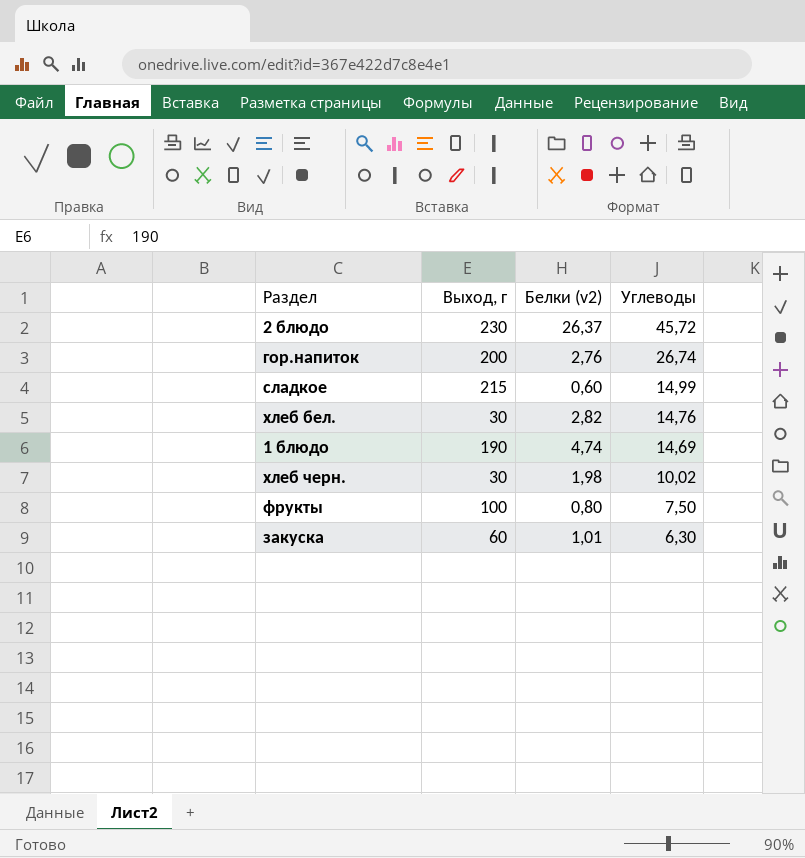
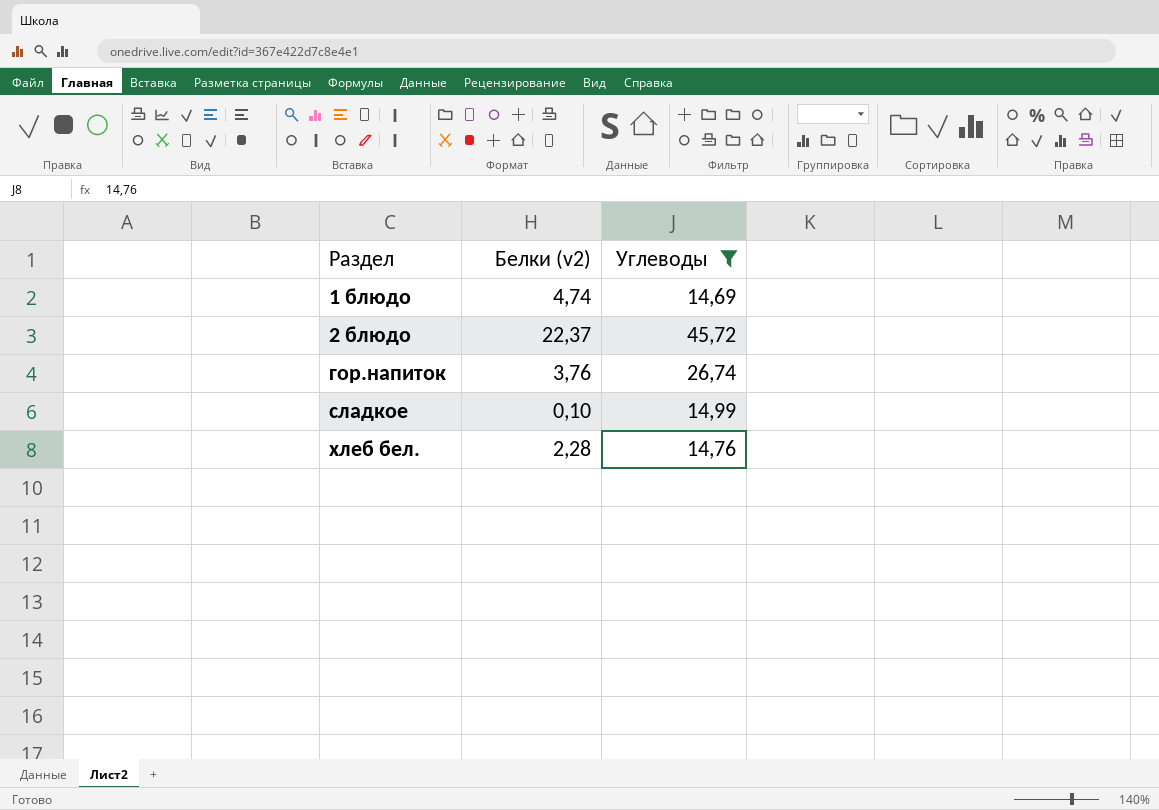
filter: none -> Углеводы >= 14,69
row order: Углеводы descending -> Раздел ascending
column Выход, г | position: 2 -> none
2 блюдо | Белки (v2): 26,37 -> 22,37
гор.напиток | Белки (v2): 2,76 -> 3,76
сладкое | Белки (v2): 0,60 -> 0,10
хлеб бел. | Белки (v2): 2,82 -> 2,28

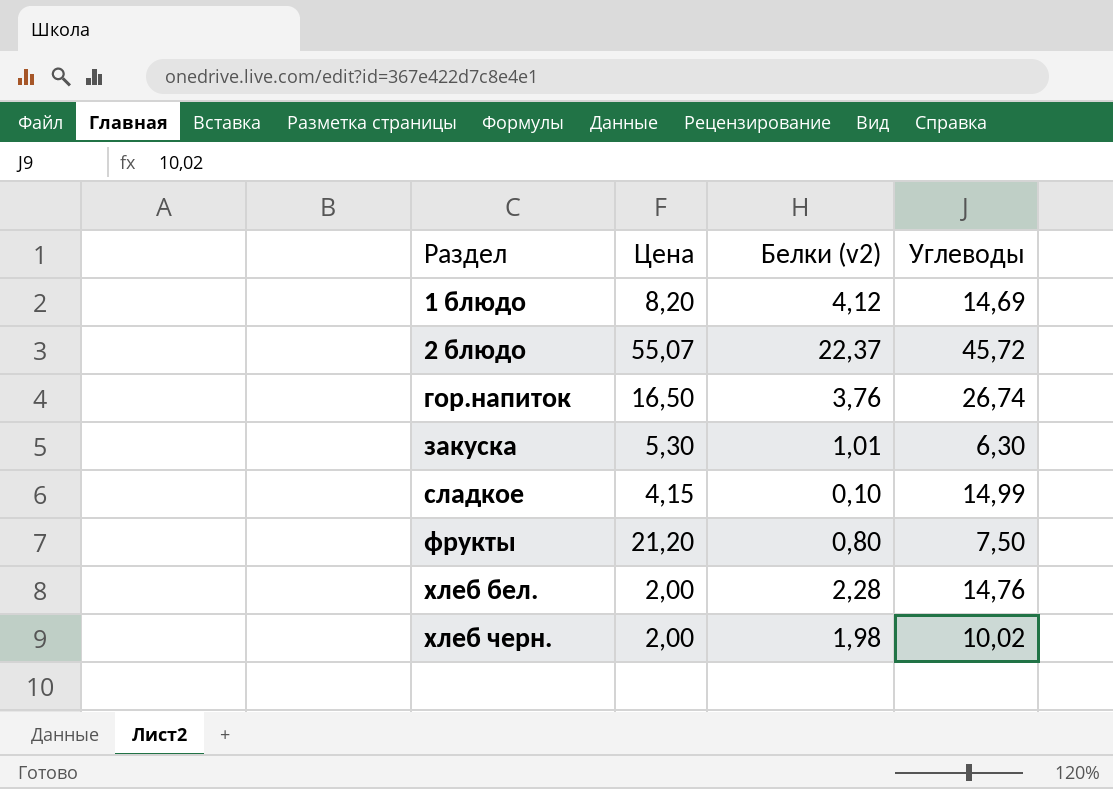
filter: Углеводы >= 14,69 -> none
column Цена | position: none -> 2
1 блюдо | Белки (v2): 4,74 -> 4,12

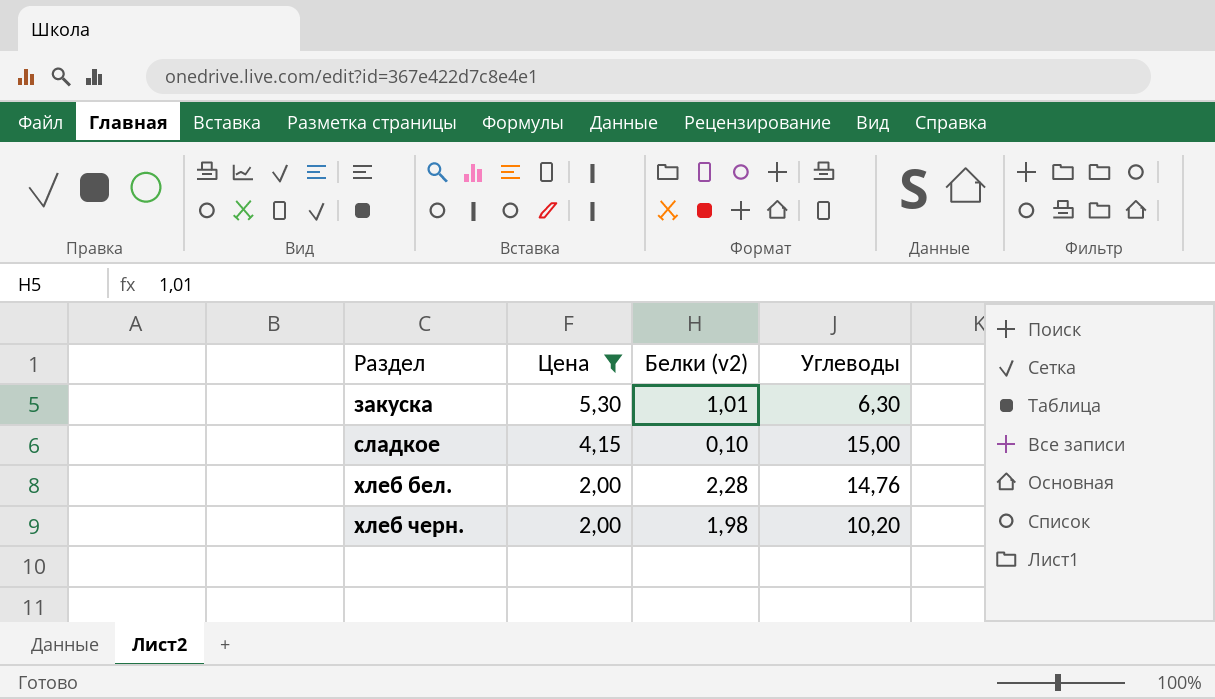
filter: none -> Цена <= 5,30
сладкое | Углеводы: 14,99 -> 15,00
хлеб черн. | Углеводы: 10,02 -> 10,20

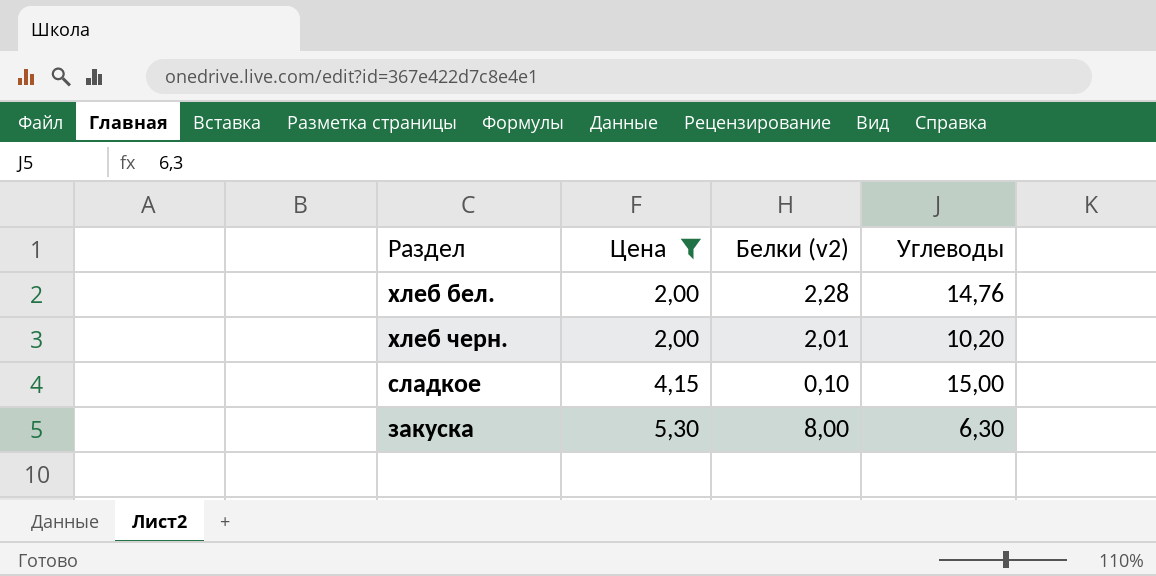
row order: Раздел ascending -> Цена ascending
хлеб черн. | Белки (v2): 1,98 -> 2,01
закуска | Белки (v2): 1,01 -> 8,00

